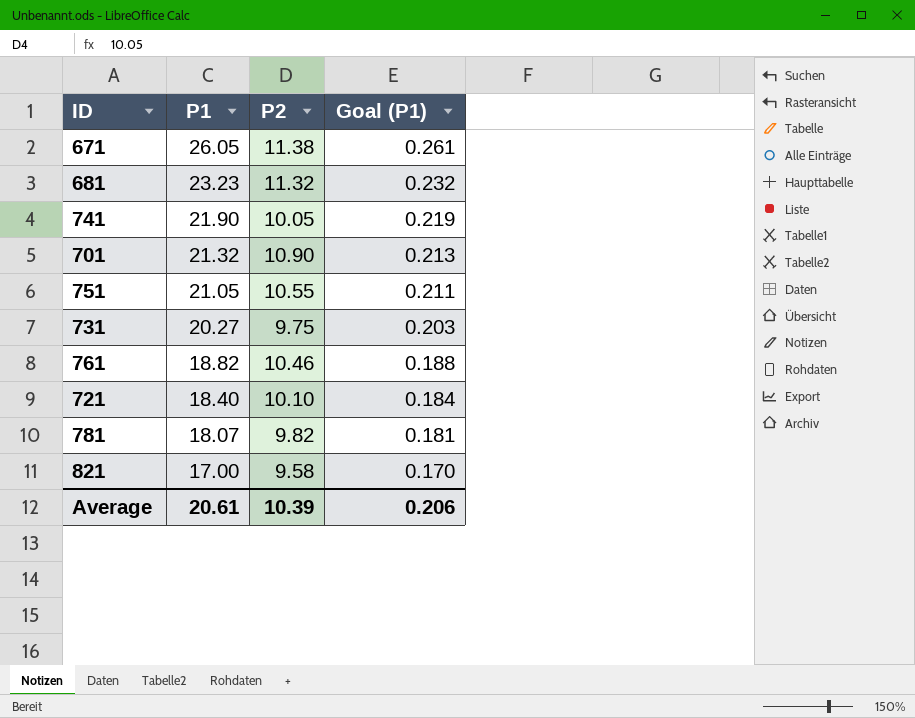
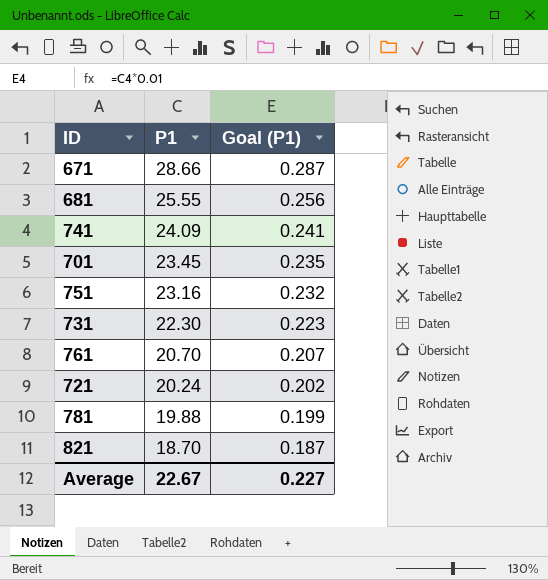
column P2 | position: 3 -> none
671 | P1: 26.05 -> 28.66
671 | Goal (P1): 0.261 -> 0.287
681 | P1: 23.23 -> 25.55
681 | Goal (P1): 0.232 -> 0.256
741 | P1: 21.90 -> 24.09
741 | Goal (P1): 0.219 -> 0.241
701 | P1: 21.32 -> 23.45
701 | Goal (P1): 0.213 -> 0.235
751 | P1: 21.05 -> 23.16
751 | Goal (P1): 0.211 -> 0.232
731 | P1: 20.27 -> 22.30
731 | Goal (P1): 0.203 -> 0.223
761 | P1: 18.82 -> 20.70
761 | Goal (P1): 0.188 -> 0.207
721 | P1: 18.40 -> 20.24
721 | Goal (P1): 0.184 -> 0.202
781 | P1: 18.07 -> 19.88
781 | Goal (P1): 0.181 -> 0.199
821 | P1: 17.00 -> 18.70
821 | Goal (P1): 0.170 -> 0.187
Average | P1: 20.61 -> 22.67
Average | Goal (P1): 0.206 -> 0.227

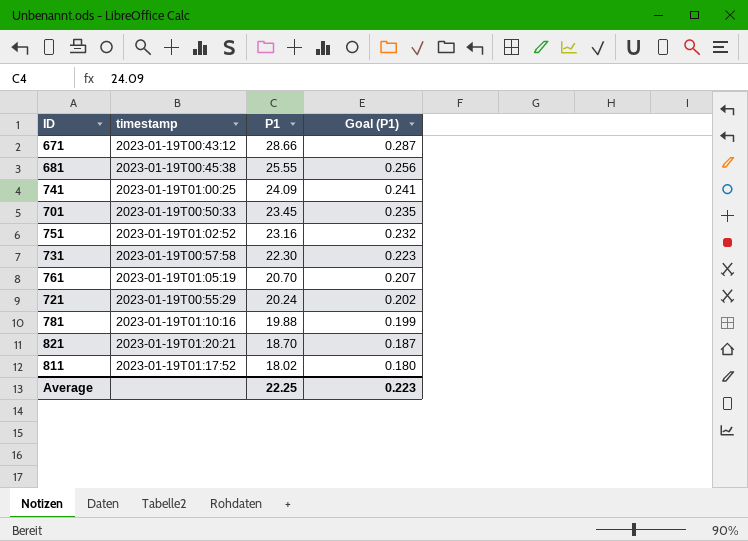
column timestamp | position: none -> 2
row 811: none -> 2023-01-19T01:17:52 | 18.02 | 0.180
Average | P1: 22.67 -> 22.25
Average | Goal (P1): 0.227 -> 0.223

